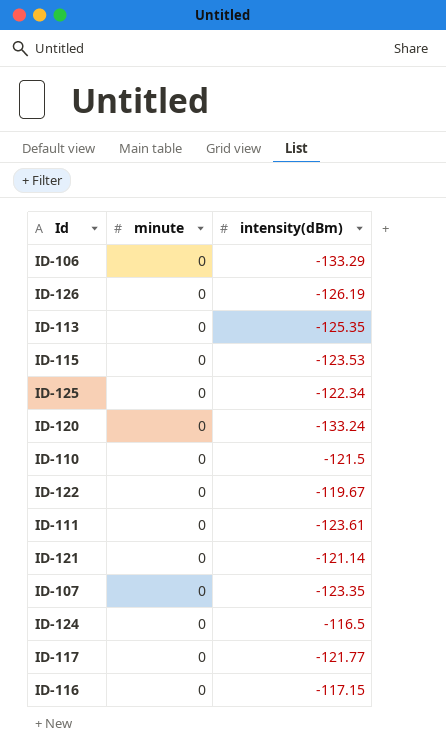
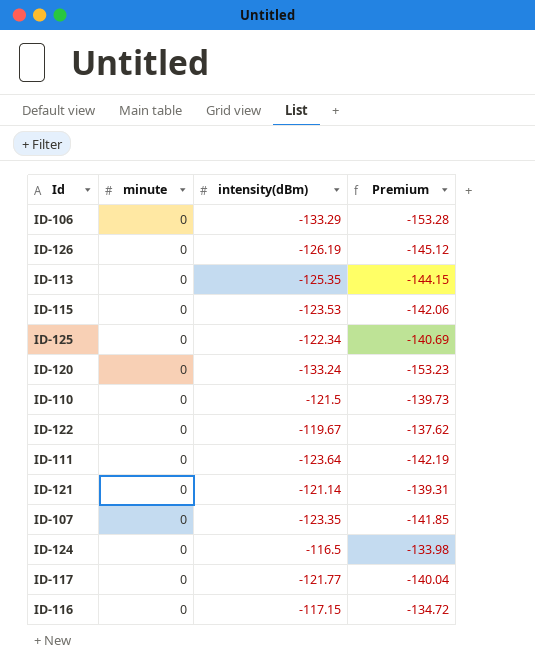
column Premium | formula: none -> [intensity(dBm)] * 1.15
ID-111 | intensity(dBm): -123.61 -> -123.64

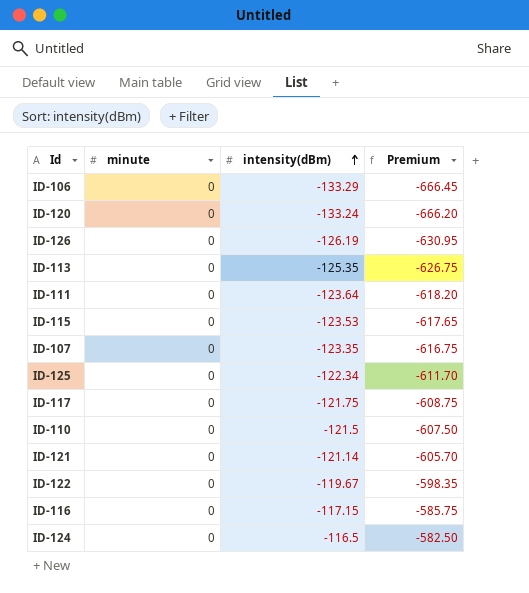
row order: none -> intensity(dBm) ascending
column Premium | formula: [intensity(dBm)] * 1.15 -> [intensity(dBm)] * 5
ID-117 | intensity(dBm): -121.77 -> -121.75

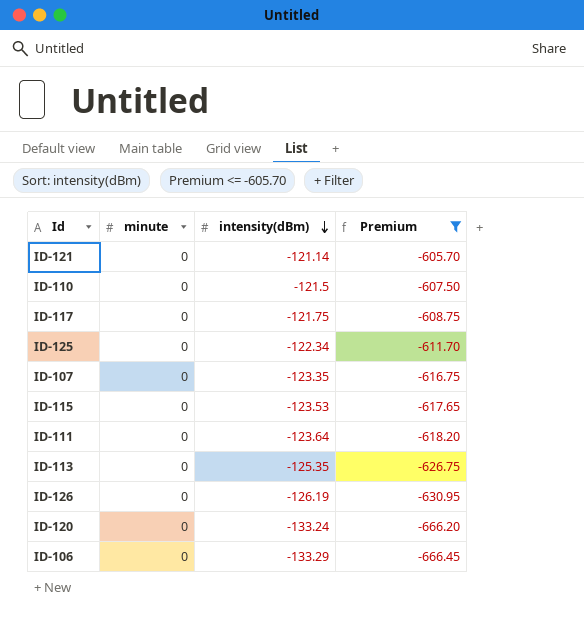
filter: none -> Premium <= -605.70
row order: intensity(dBm) ascending -> intensity(dBm) descending

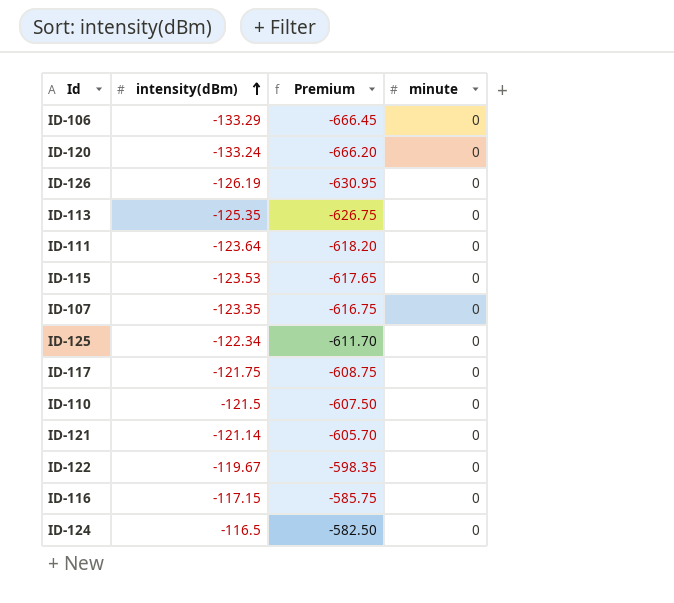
filter: Premium <= -605.70 -> none
row order: intensity(dBm) descending -> intensity(dBm) ascending
column minute | position: 2 -> 4

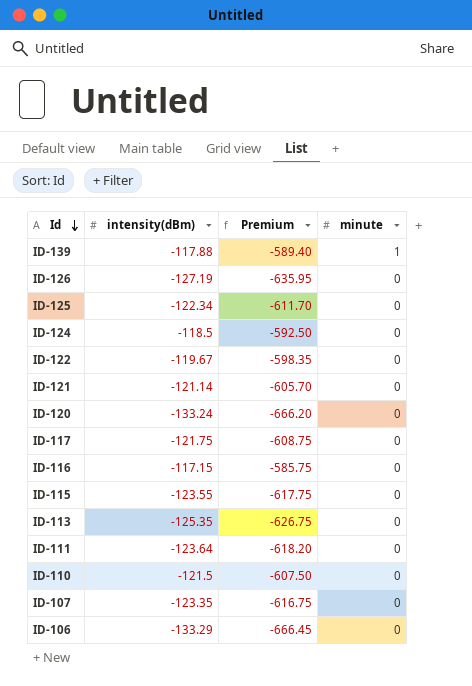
row order: intensity(dBm) ascending -> Id descending
row ID-139: none -> -117.88 | -589.40 | 1
ID-126 | intensity(dBm): -126.19 -> -127.19
ID-126 | Premium: -630.95 -> -635.95
ID-124 | intensity(dBm): -116.5 -> -118.5
ID-124 | Premium: -582.50 -> -592.50
ID-115 | intensity(dBm): -123.53 -> -123.55
ID-115 | Premium: -617.65 -> -617.75

